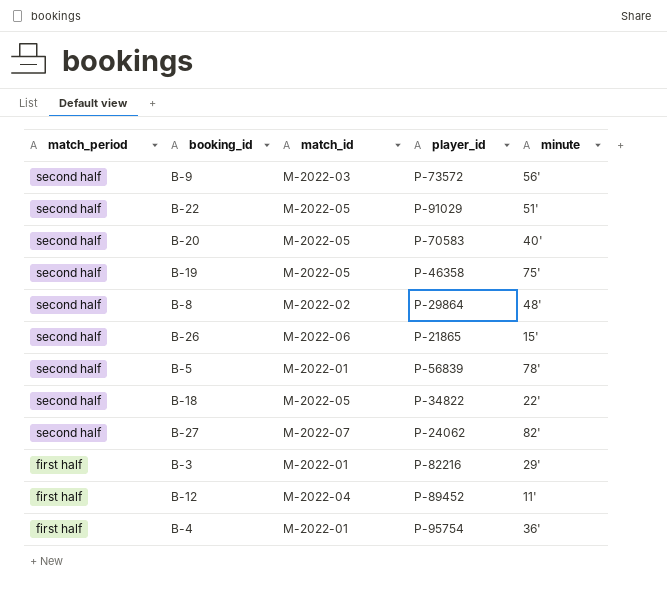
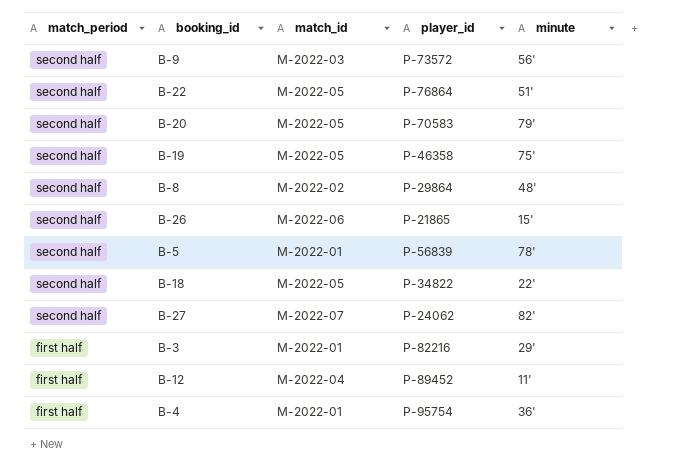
B-22 | player_id: P-91029 -> P-76864
B-20 | minute: 40' -> 79'

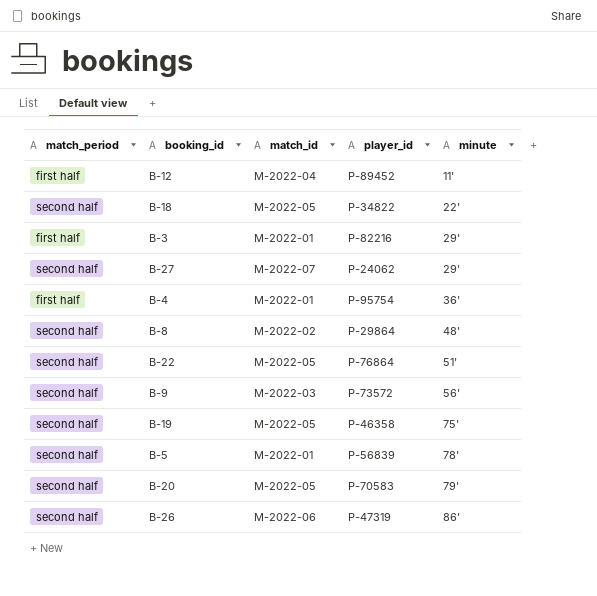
row order: match_period descending -> minute ascending
B-27 | minute: 82' -> 29'
B-26 | player_id: P-21865 -> P-47319
B-26 | minute: 15' -> 86'

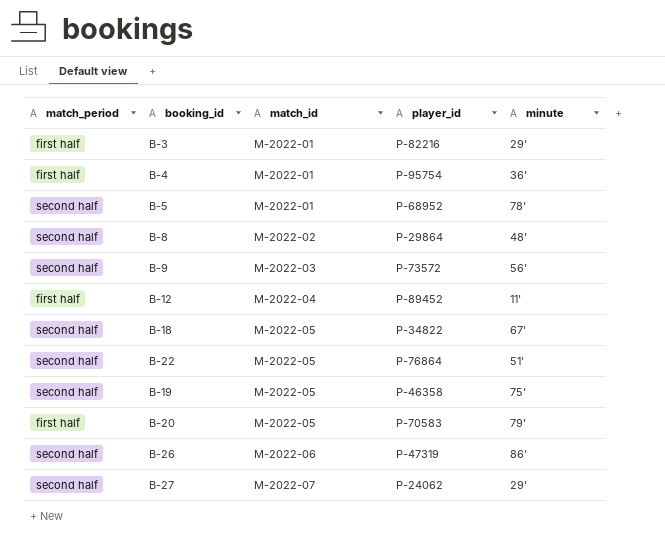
row order: minute ascending -> match_id ascending
B-5 | player_id: P-56839 -> P-68952
B-18 | minute: 22' -> 67'
B-20 | match_period: second half -> first half

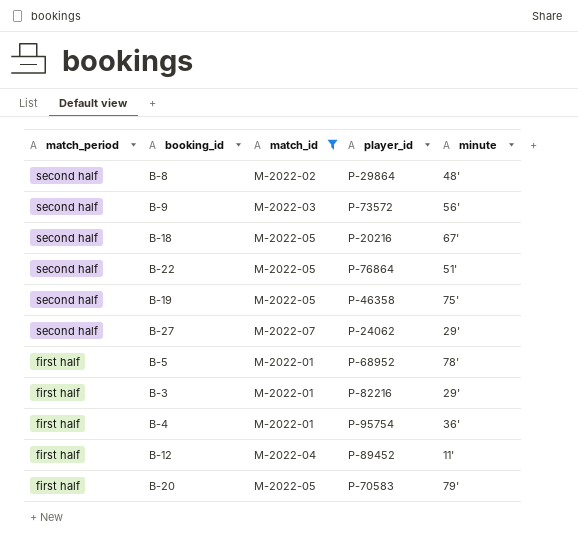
filter: none -> match_id != M-2022-06
row order: match_id ascending -> match_period descending
B-18 | player_id: P-34822 -> P-20216
B-5 | match_period: second half -> first half

